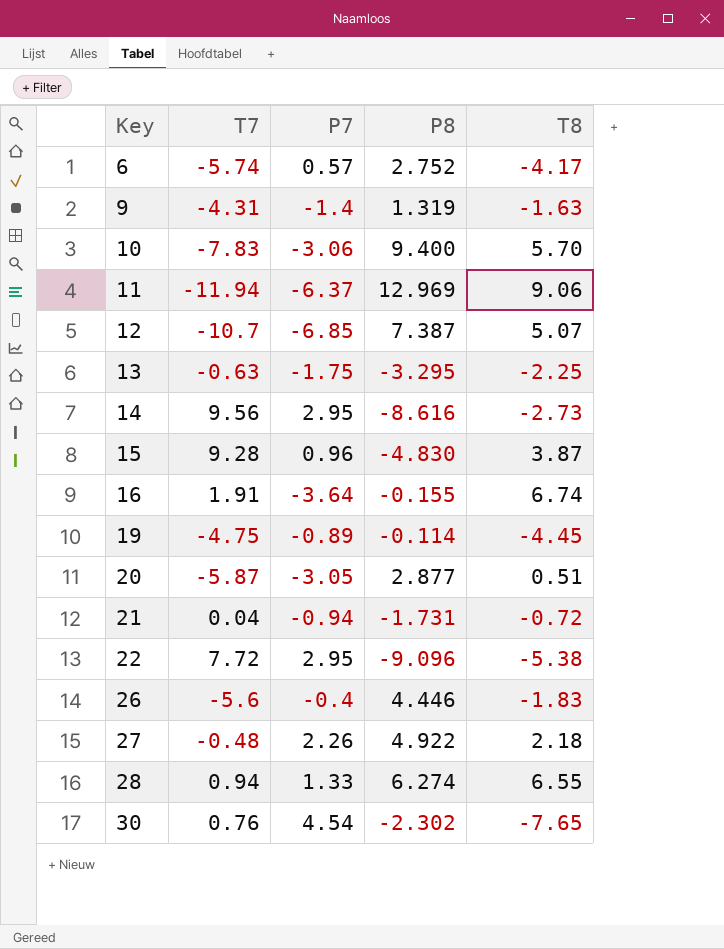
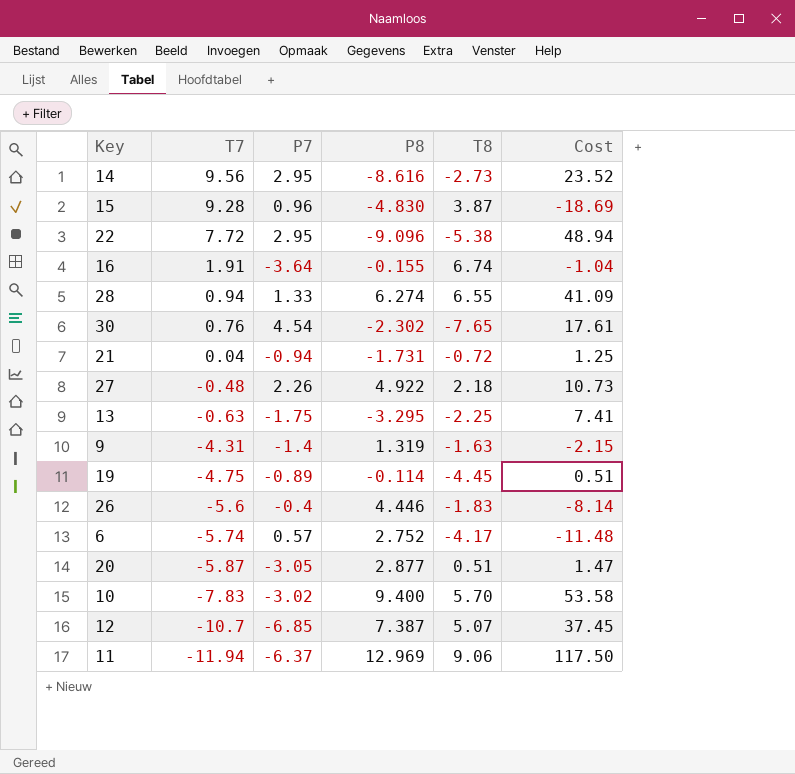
row order: Key ascending -> T7 descending
column Cost | formula: none -> [P8] * [T8]
10 | P7: -3.06 -> -3.02

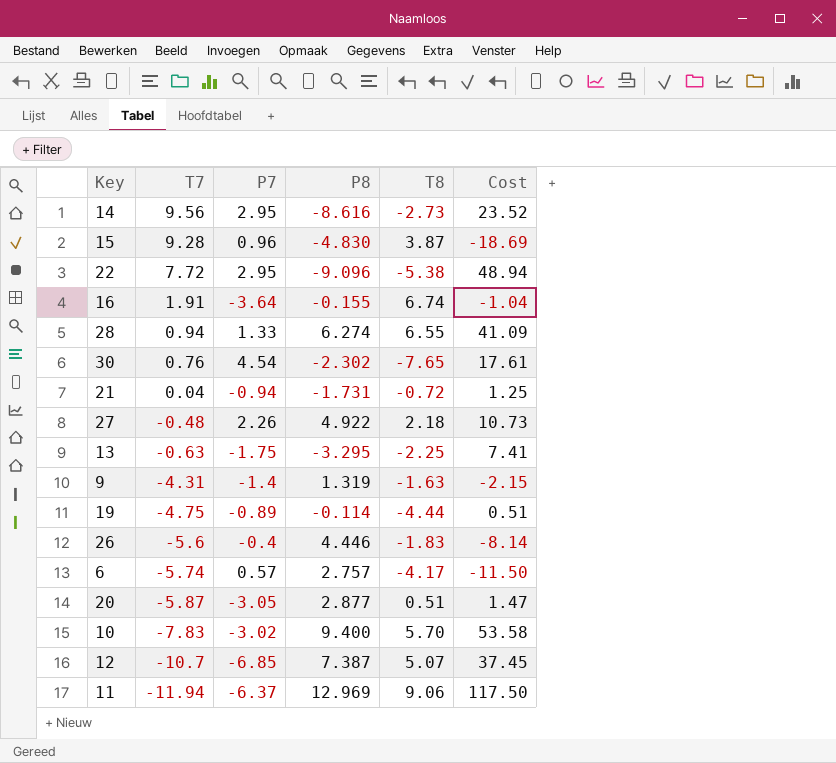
19 | T8: -4.45 -> -4.44
6 | P8: 2.752 -> 2.757
6 | Cost: -11.48 -> -11.50

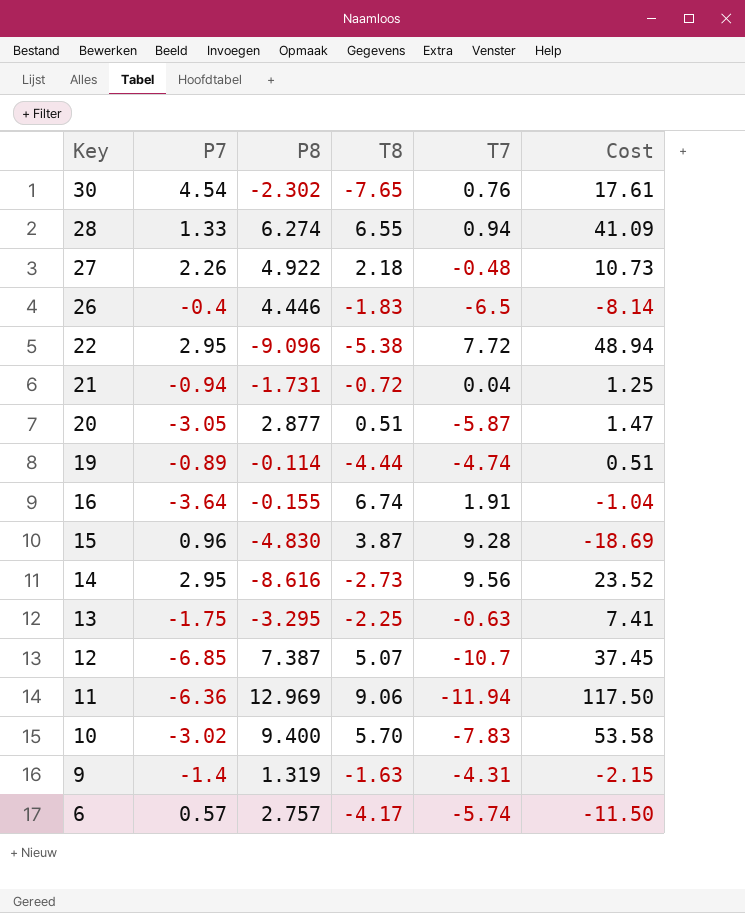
row order: T7 descending -> Key descending
column T7 | position: 2 -> 5
26 | T7: -5.6 -> -6.5
19 | T7: -4.75 -> -4.74
11 | P7: -6.37 -> -6.36

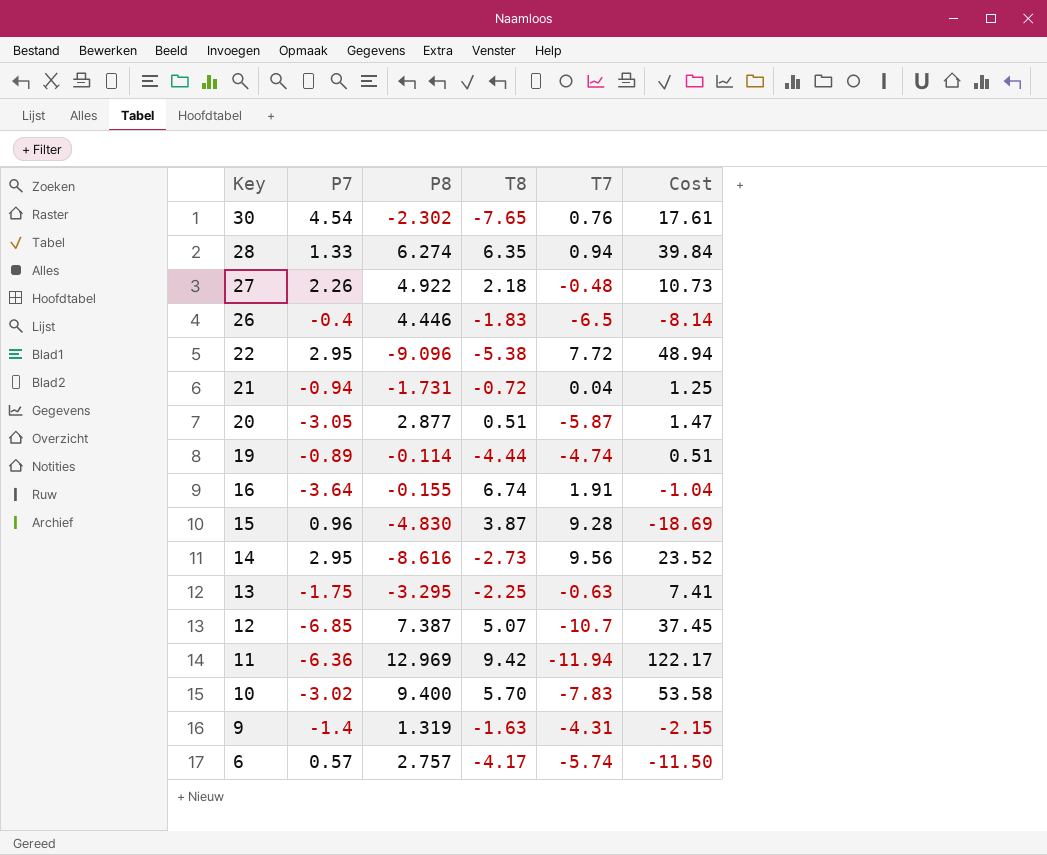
28 | T8: 6.55 -> 6.35
28 | Cost: 41.09 -> 39.84
11 | T8: 9.06 -> 9.42
11 | Cost: 117.50 -> 122.17

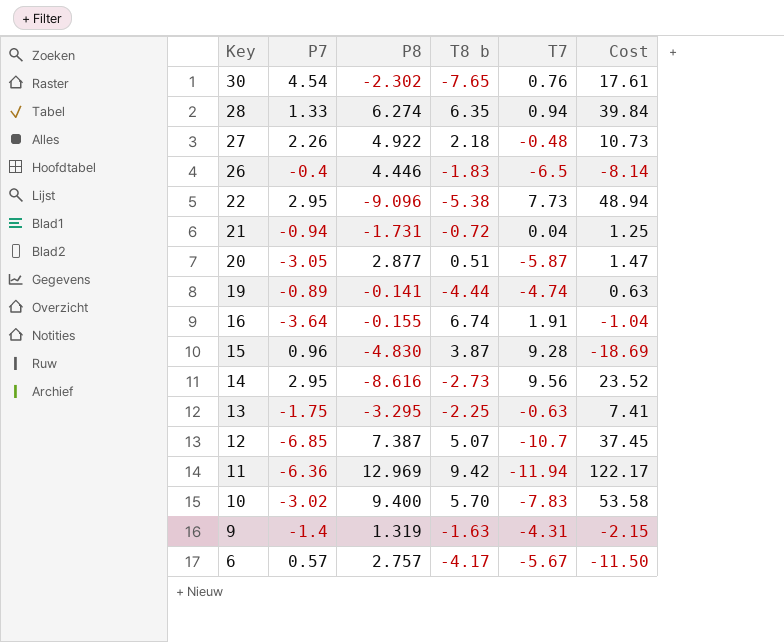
column name: T8 -> T8 b
22 | T7: 7.72 -> 7.73
19 | P8: -0.114 -> -0.141
19 | Cost: 0.51 -> 0.63
6 | T7: -5.74 -> -5.67

